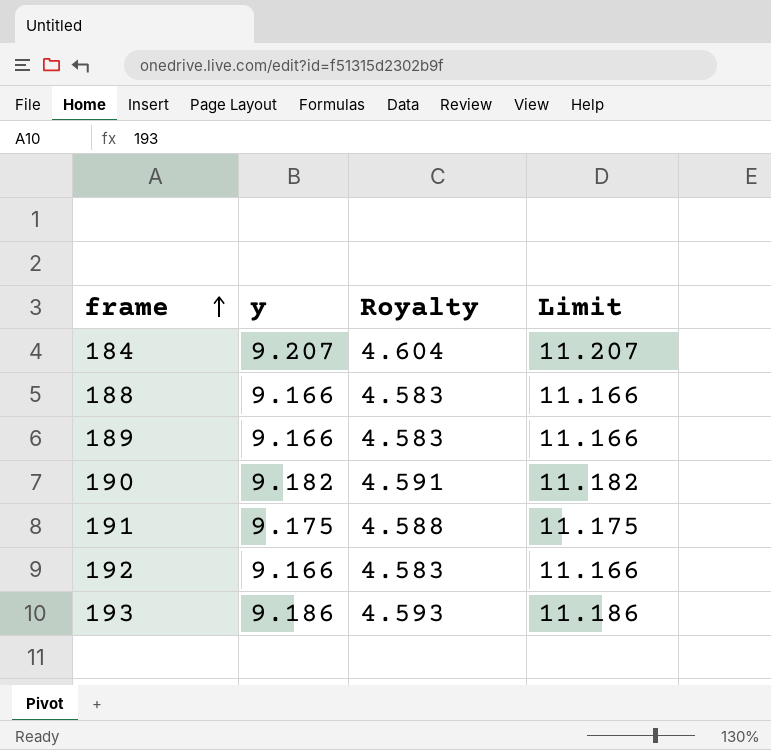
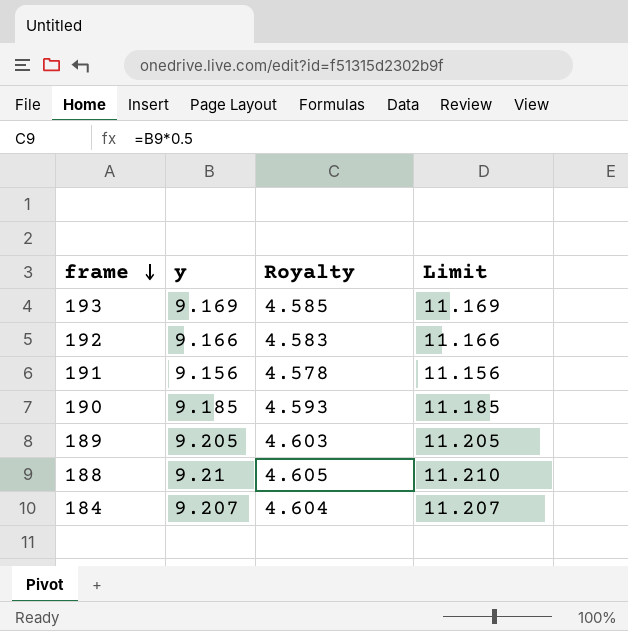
row order: frame ascending -> frame descending
193 | y: 9.186 -> 9.169
193 | Royalty: 4.593 -> 4.585
193 | Limit: 11.186 -> 11.169
191 | y: 9.175 -> 9.156
191 | Royalty: 4.588 -> 4.578
191 | Limit: 11.175 -> 11.156
190 | y: 9.182 -> 9.185
190 | Royalty: 4.591 -> 4.593
190 | Limit: 11.182 -> 11.185
189 | y: 9.166 -> 9.205
189 | Royalty: 4.583 -> 4.603
189 | Limit: 11.166 -> 11.205
188 | y: 9.166 -> 9.21
188 | Royalty: 4.583 -> 4.605
188 | Limit: 11.166 -> 11.210

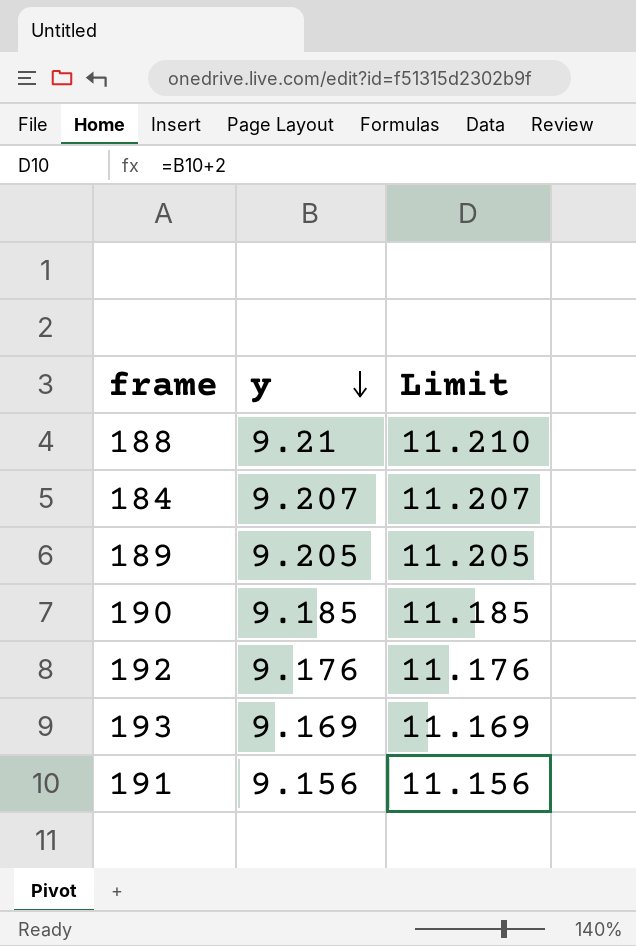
row order: frame descending -> y descending
column Royalty | formula: [y] * 0.5 -> none
192 | y: 9.166 -> 9.176
192 | Limit: 11.166 -> 11.176

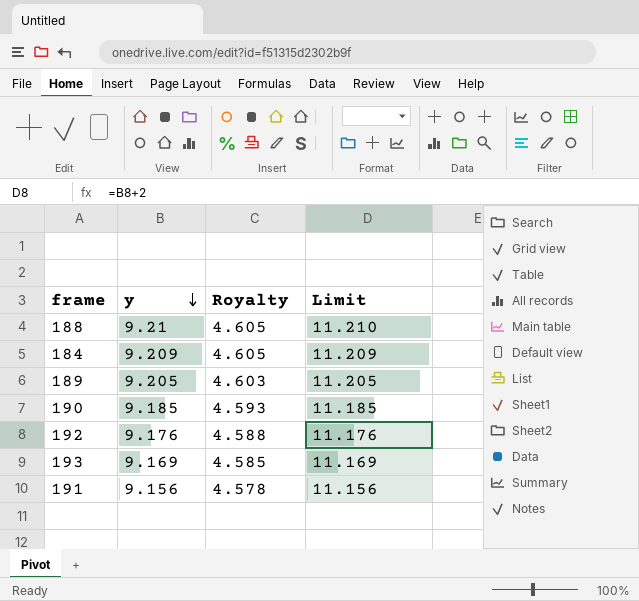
column Royalty | formula: none -> [y] * 0.5
184 | y: 9.207 -> 9.209
184 | Limit: 11.207 -> 11.209

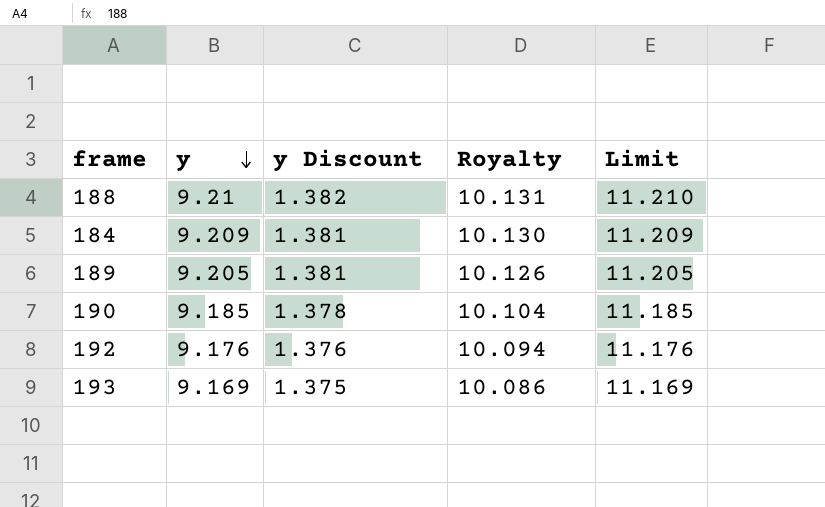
column y Discount | formula: none -> [y] * 0.15
column Royalty | formula: [y] * 0.5 -> [y] * 1.1
row 191: 9.156 | 4.578 | 11.156 -> none

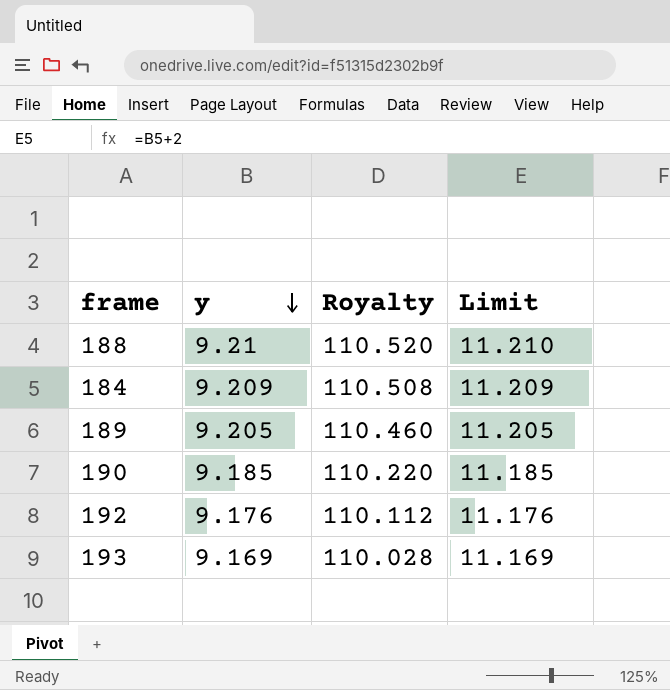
column y Discount | formula: [y] * 0.15 -> none
column Royalty | formula: [y] * 1.1 -> [y] * 12

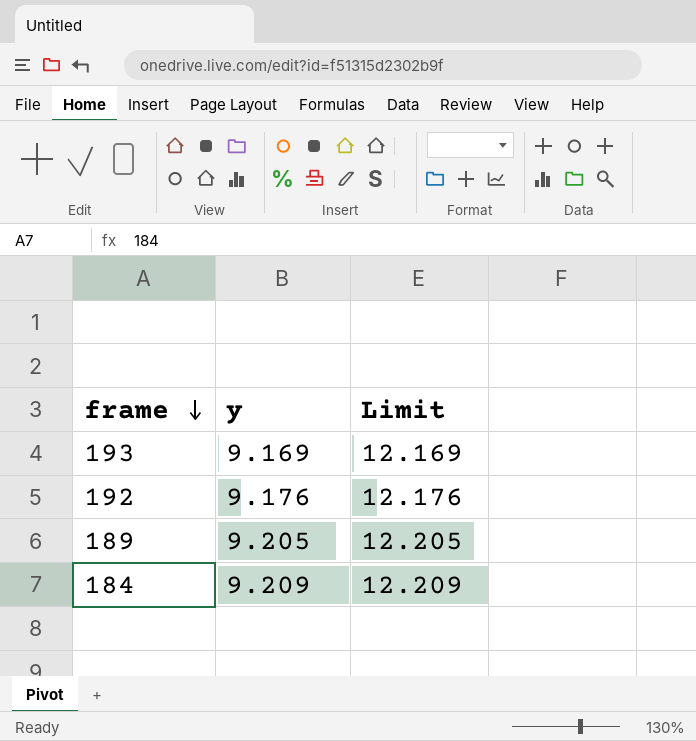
row order: y descending -> frame descending
column Royalty | formula: [y] * 12 -> none
column Limit | formula: [y] + 2 -> [y] + 3
row 188: 9.21 | 110.520 | 11.210 -> none
row 190: 9.185 | 110.220 | 11.185 -> none

